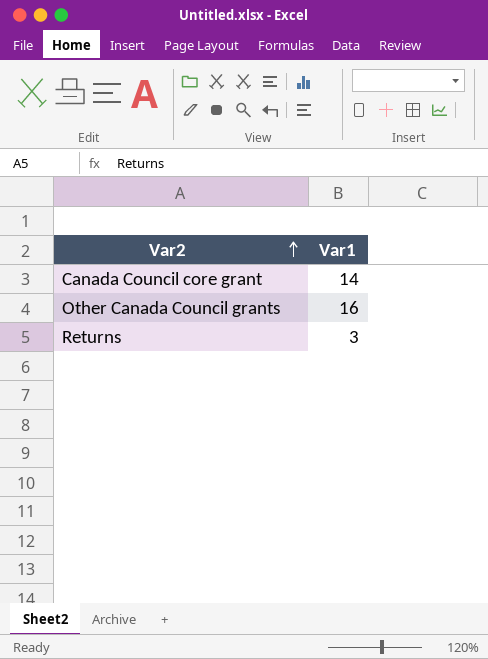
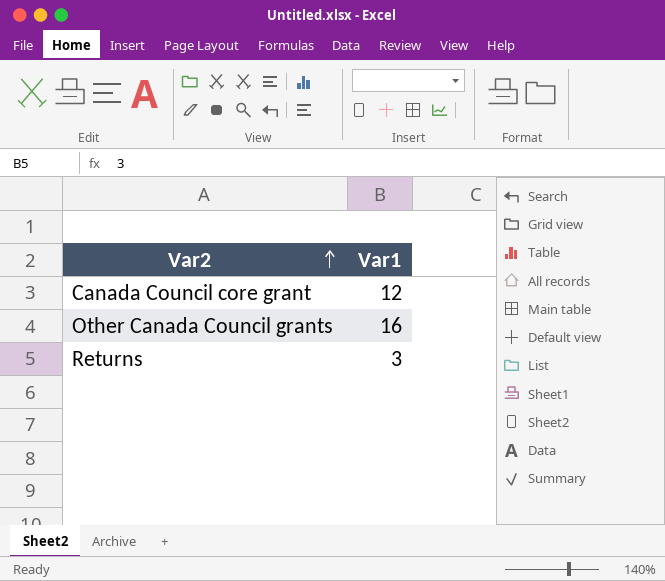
Canada Council core grant | Var1: 14 -> 12

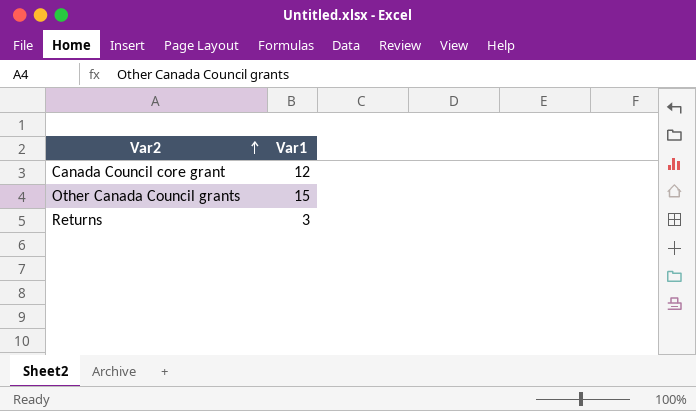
Other Canada Council grants | Var1: 16 -> 15

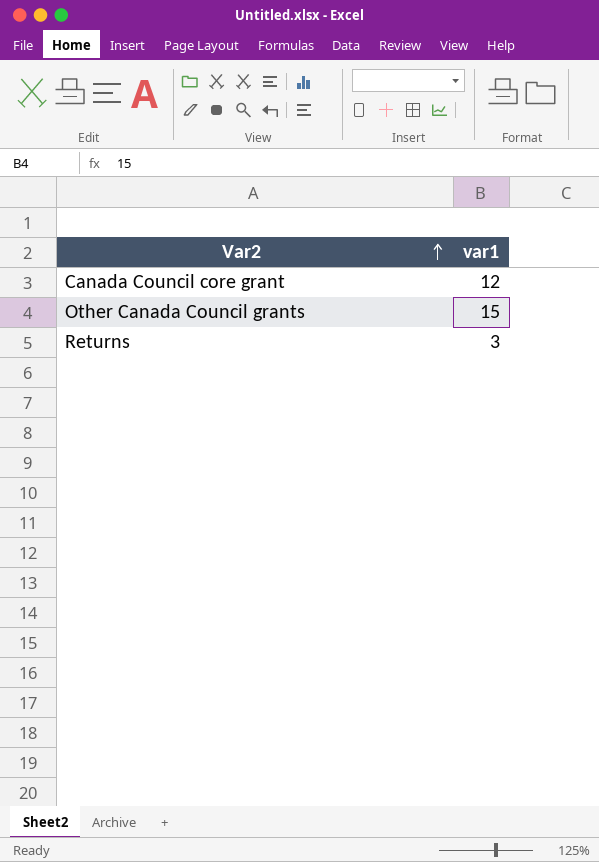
column name: Var1 -> var1

